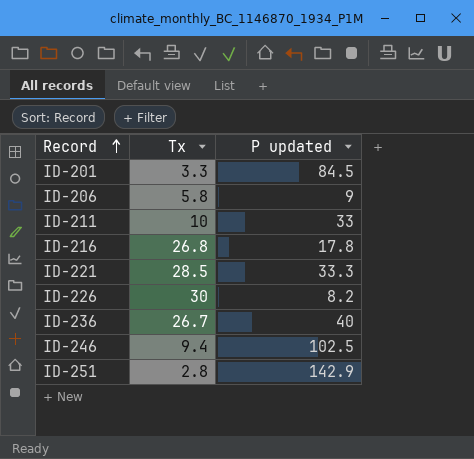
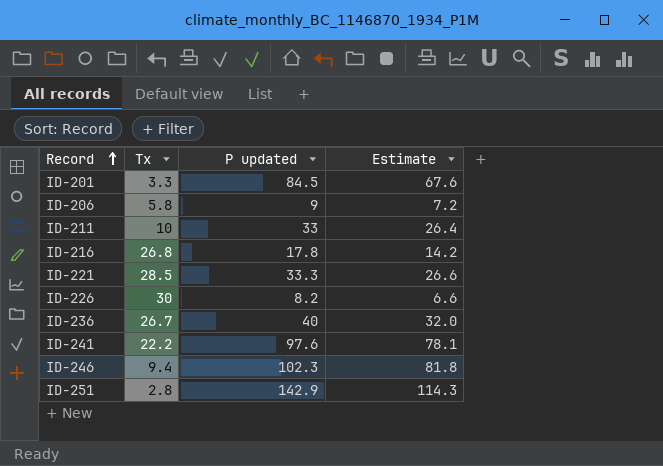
column Estimate | formula: none -> [P updated] * 0.8
row ID-241: none -> 22.2 | 97.6 | 78.1
ID-246 | P updated: 102.5 -> 102.3

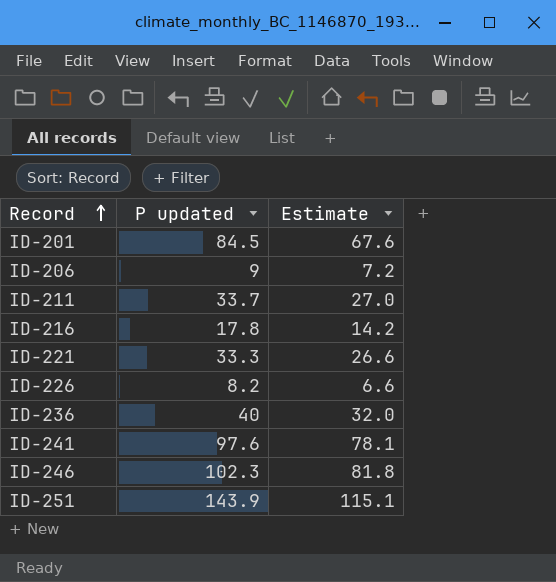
column Tx | position: 2 -> none
ID-211 | P updated: 33 -> 33.7
ID-211 | Estimate: 26.4 -> 27.0
ID-251 | P updated: 142.9 -> 143.9
ID-251 | Estimate: 114.3 -> 115.1

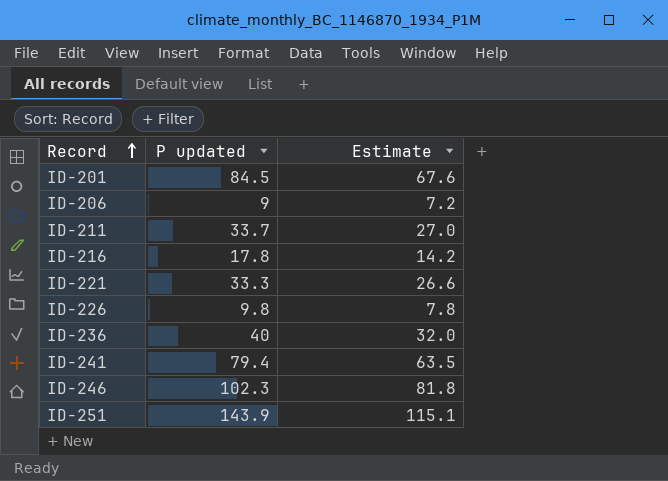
ID-226 | P updated: 8.2 -> 9.8
ID-226 | Estimate: 6.6 -> 7.8
ID-241 | P updated: 97.6 -> 79.4
ID-241 | Estimate: 78.1 -> 63.5

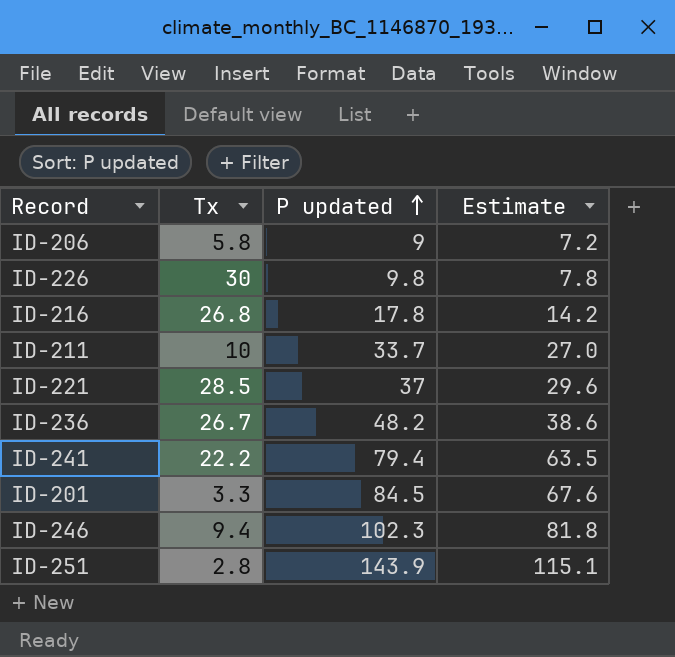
row order: Record ascending -> P updated ascending
column Tx | position: none -> 2
ID-221 | P updated: 33.3 -> 37
ID-221 | Estimate: 26.6 -> 29.6
ID-236 | P updated: 40 -> 48.2
ID-236 | Estimate: 32.0 -> 38.6

